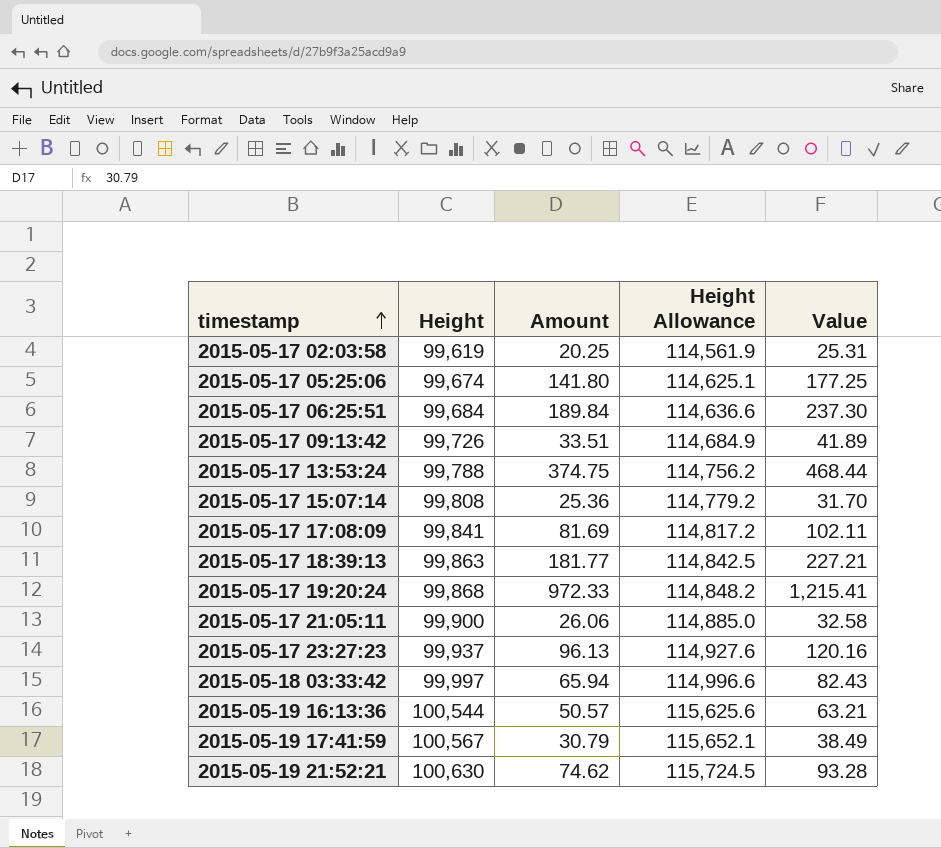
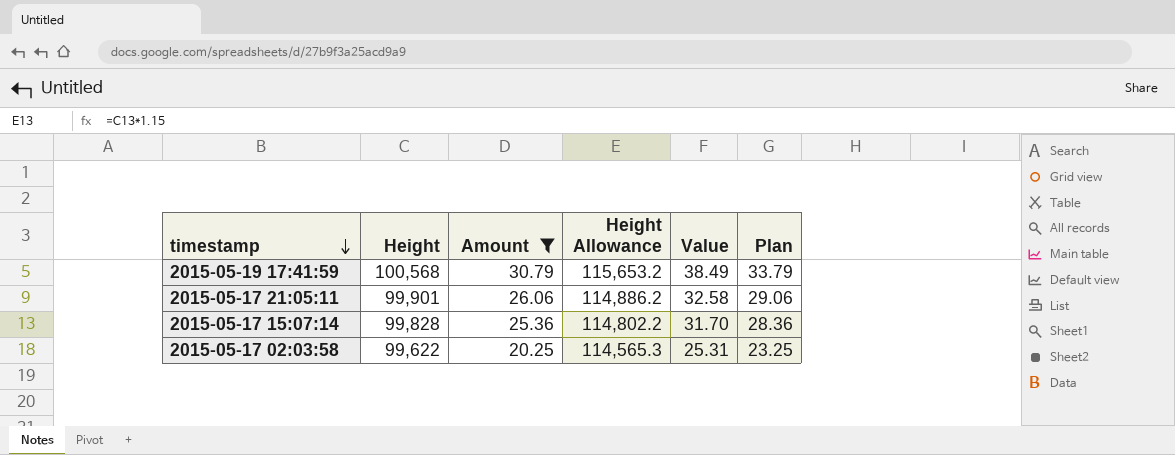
filter: none -> Amount <= 30.79
row order: timestamp ascending -> timestamp descending
column Plan | formula: none -> [Amount] + 3
2015-05-19 17:41:59 | Height: 100,567 -> 100,568
2015-05-19 17:41:59 | Height Allowance: 115,652.1 -> 115,653.2
2015-05-17 21:05:11 | Height: 99,900 -> 99,901
2015-05-17 21:05:11 | Height Allowance: 114,885.0 -> 114,886.2
2015-05-17 15:07:14 | Height: 99,808 -> 99,828
2015-05-17 15:07:14 | Height Allowance: 114,779.2 -> 114,802.2
2015-05-17 02:03:58 | Height: 99,619 -> 99,622
2015-05-17 02:03:58 | Height Allowance: 114,561.9 -> 114,565.3

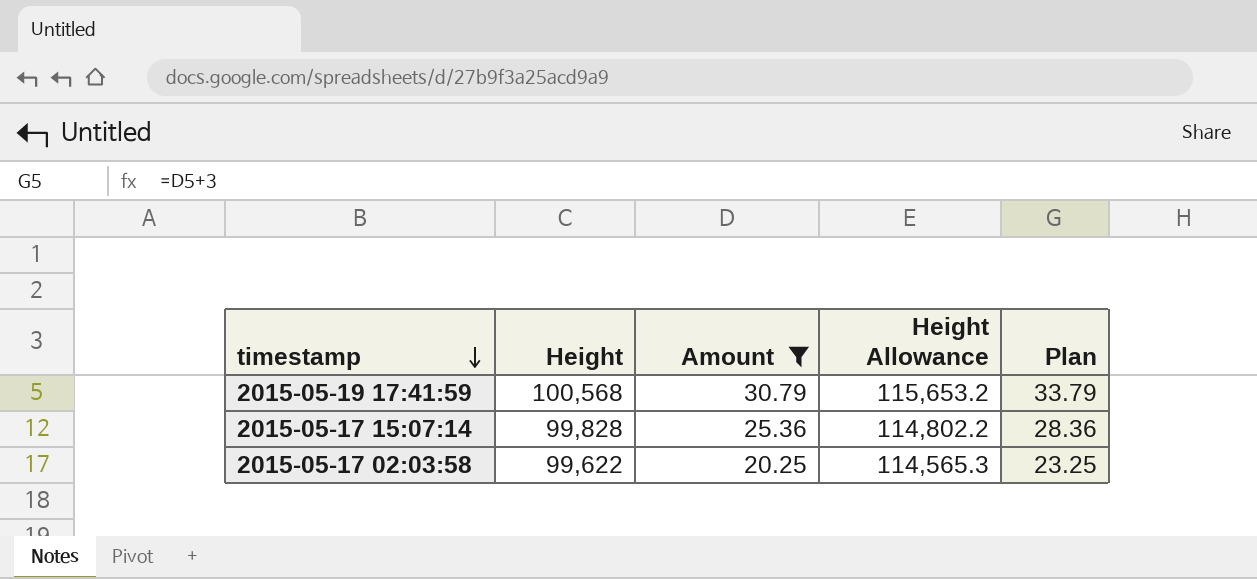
column Value | formula: [Amount] * 1.25 -> none
row 2015-05-17 21:05:11: 99,901 | 26.06 | 114,886.2 | 32.58 | 29.06 -> none

